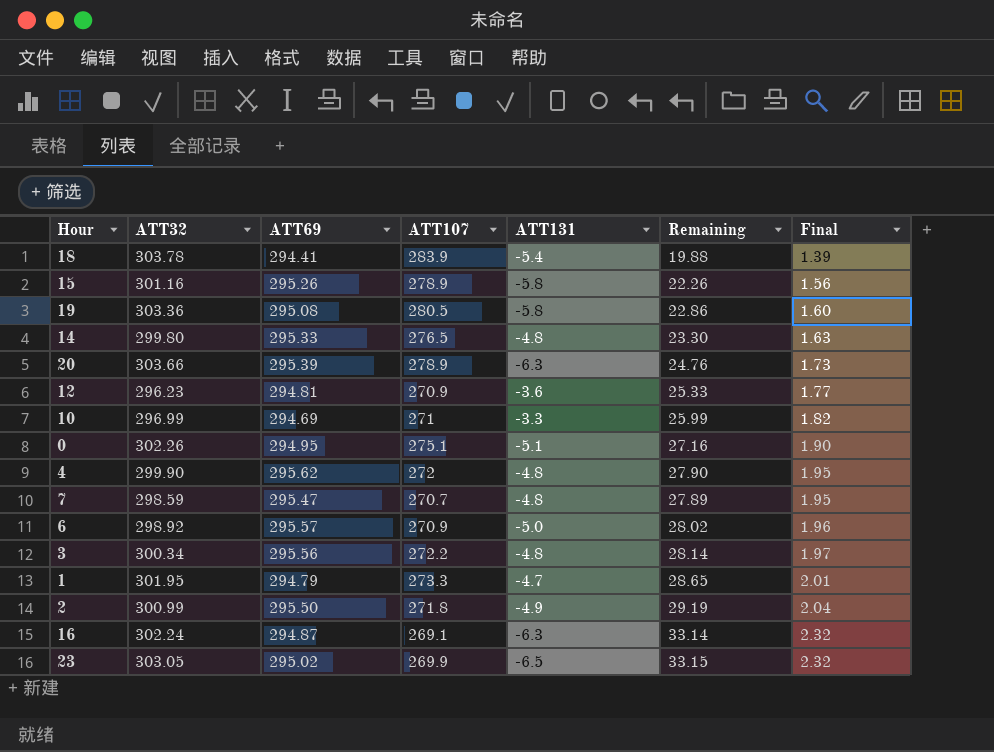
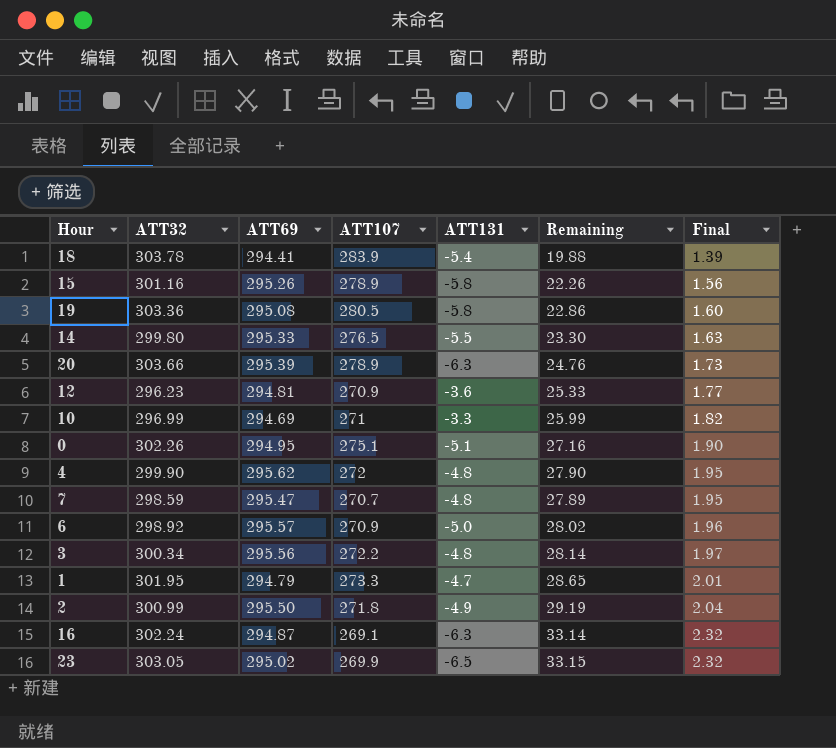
14 | ATT131: -4.8 -> -5.5

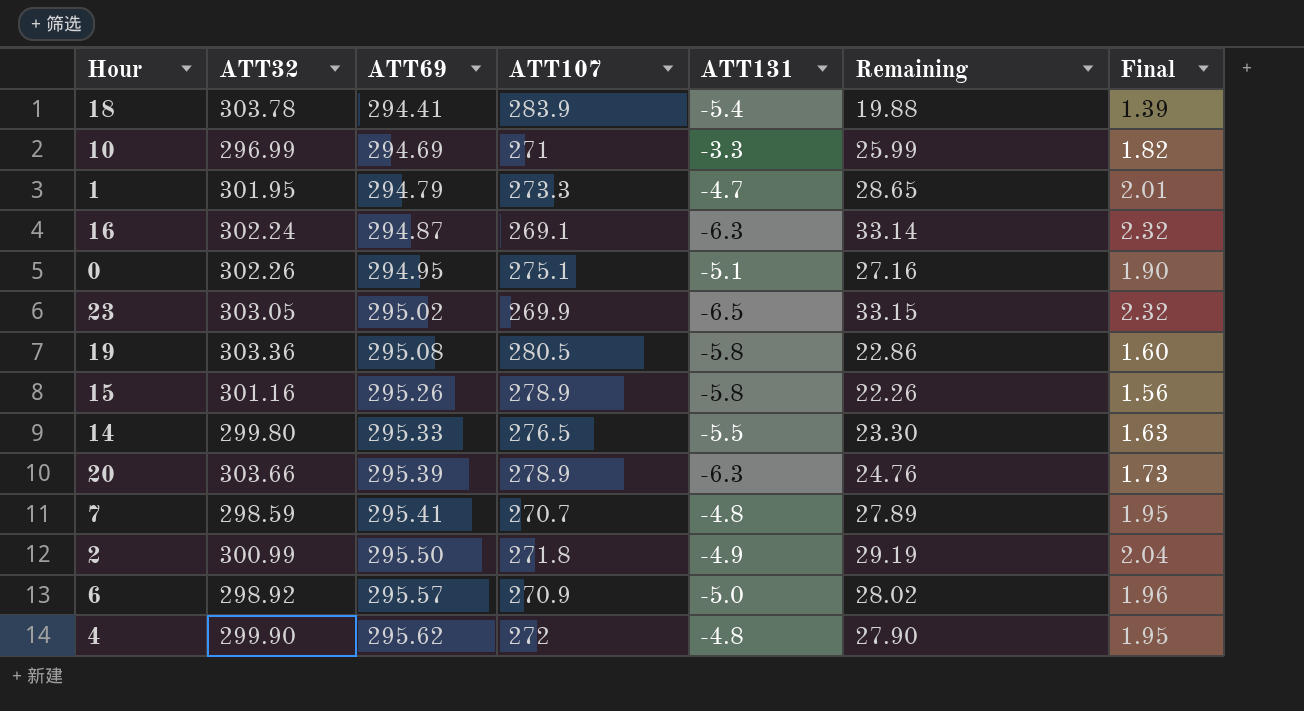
row order: Final ascending -> ATT69 ascending
row 12: 296.23 | 294.81 | 270.9 | -3.6 | 25.33 | 1.77 -> none
row 3: 300.34 | 295.56 | 272.2 | -4.8 | 28.14 | 1.97 -> none
7 | ATT69: 295.47 -> 295.41

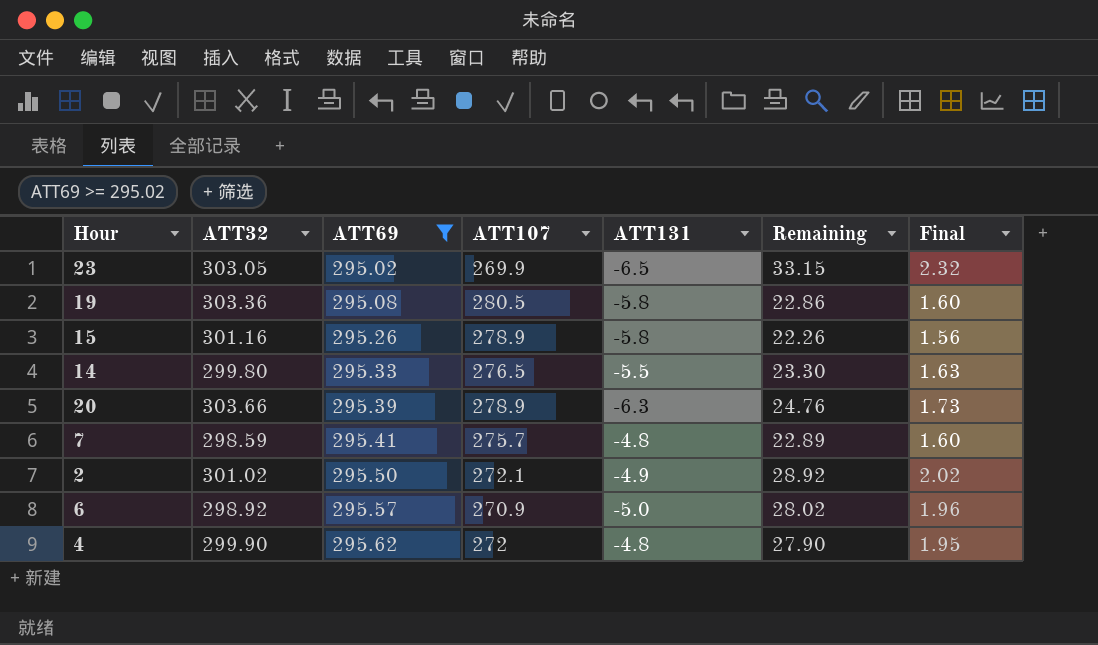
filter: none -> ATT69 >= 295.02
7 | ATT107: 270.7 -> 275.7
7 | Remaining: 27.89 -> 22.89
7 | Final: 1.95 -> 1.60
2 | ATT32: 300.99 -> 301.02
2 | ATT107: 271.8 -> 272.1
2 | Remaining: 29.19 -> 28.92
2 | Final: 2.04 -> 2.02

